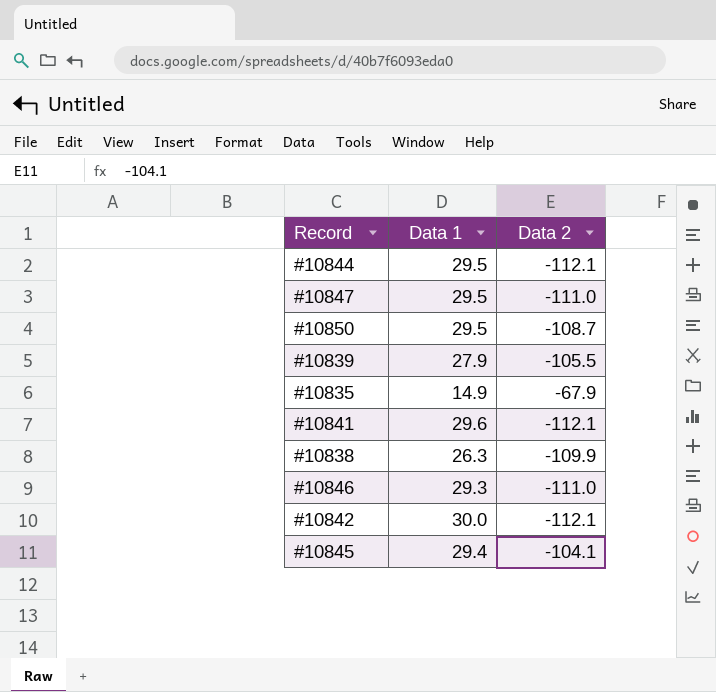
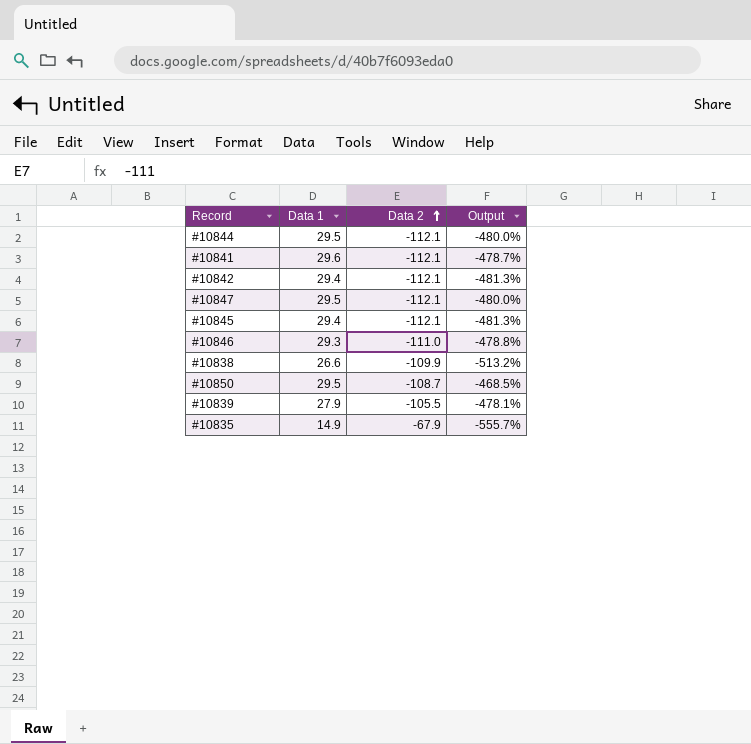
row order: none -> Data 2 ascending
column Output | formula: none -> ([Data 2] - [Data 1]) / [Data 1]
#10842 | Data 1: 30.0 -> 29.4
#10847 | Data 2: -111.0 -> -112.1
#10845 | Data 2: -104.1 -> -112.1
#10838 | Data 1: 26.3 -> 26.6

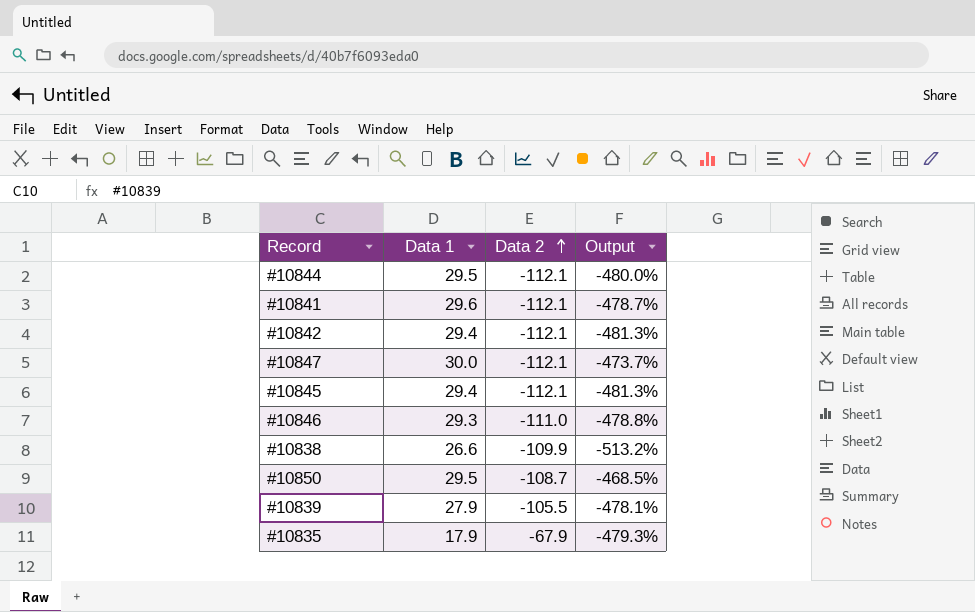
#10847 | Data 1: 29.5 -> 30.0
#10847 | Output: -480.0% -> -473.7%
#10835 | Data 1: 14.9 -> 17.9
#10835 | Output: -555.7% -> -479.3%

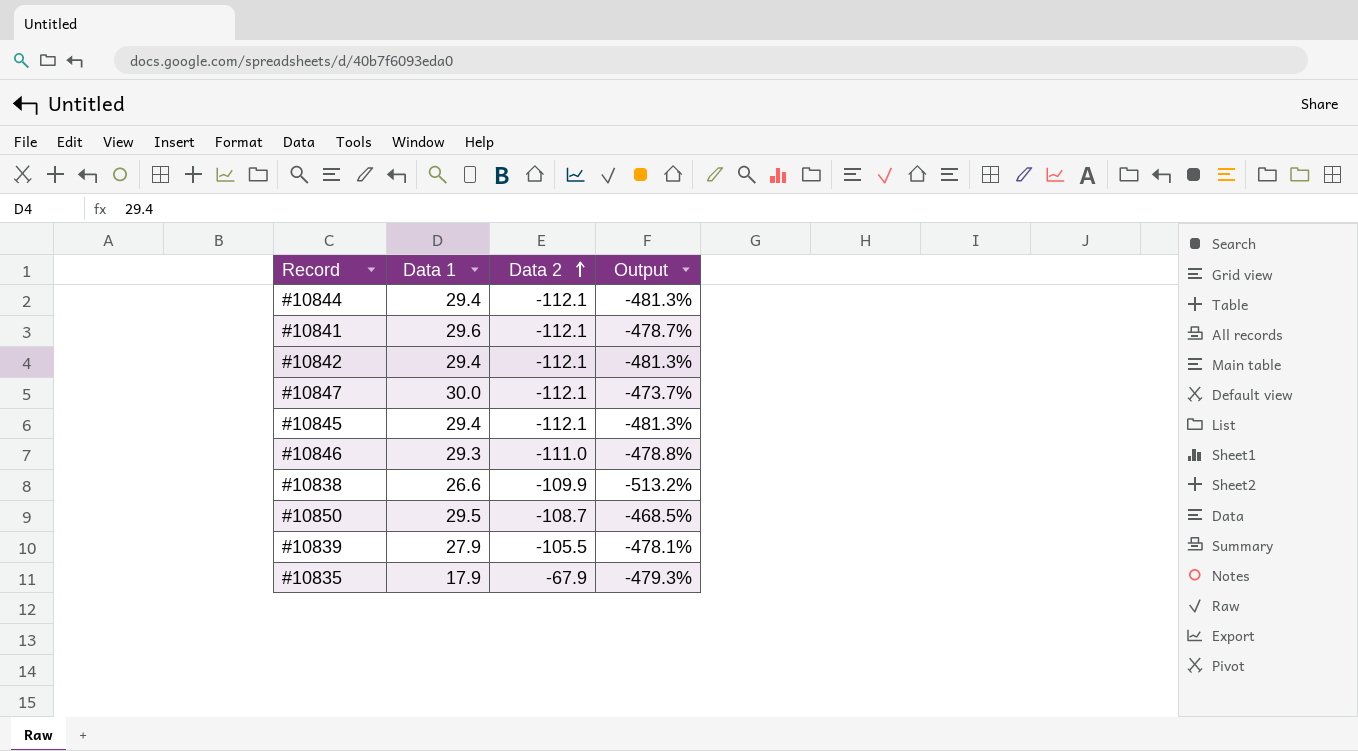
#10844 | Data 1: 29.5 -> 29.4
#10844 | Output: -480.0% -> -481.3%

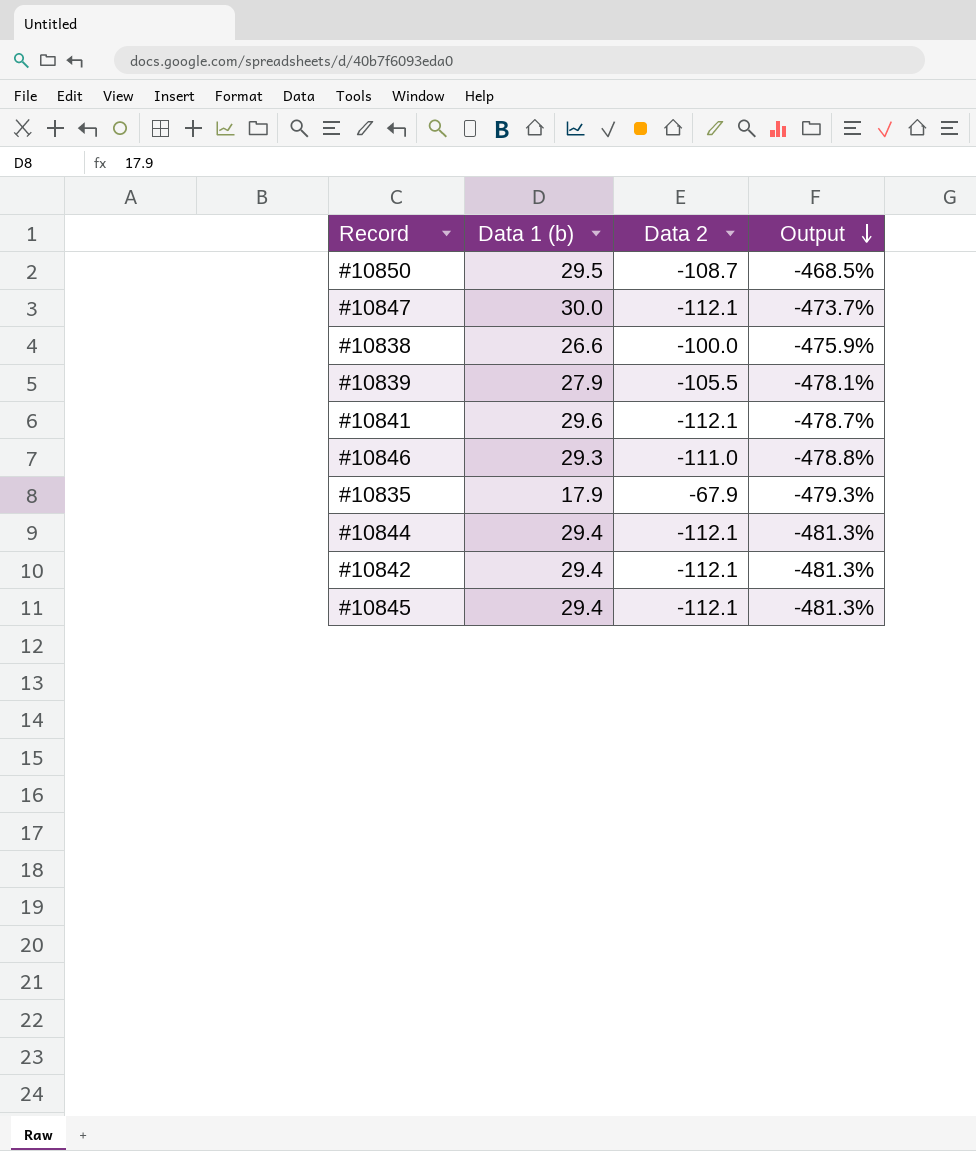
row order: Data 2 ascending -> Output descending
column name: Data 1 -> Data 1 (b)
#10838 | Data 2: -109.9 -> -100.0
#10838 | Output: -513.2% -> -475.9%

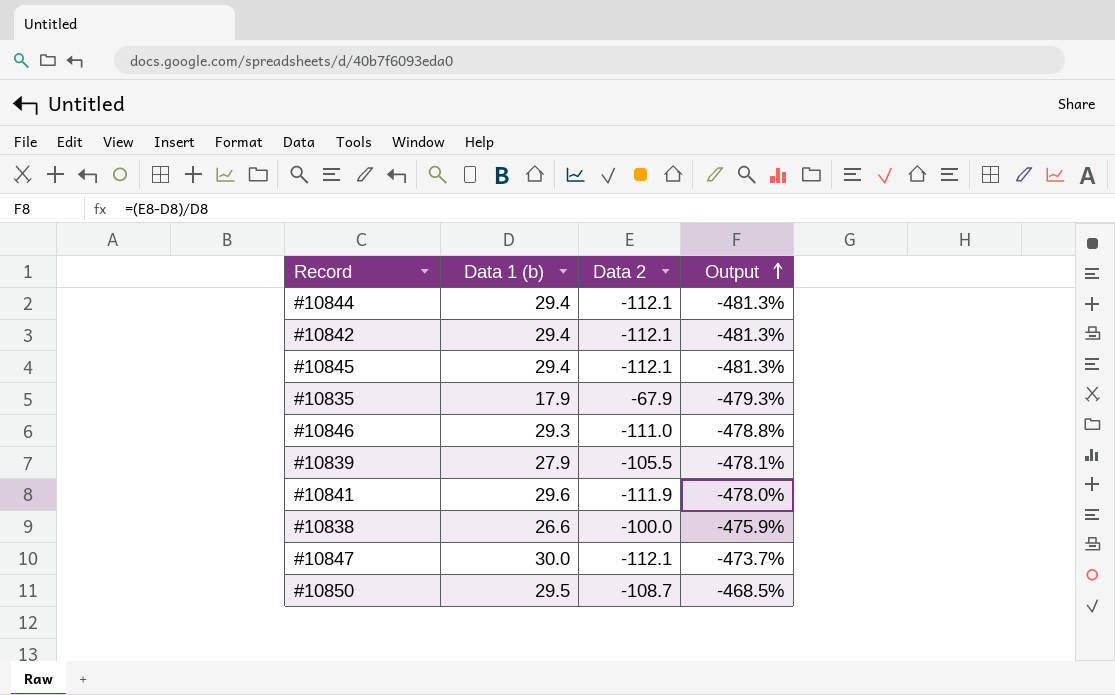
row order: Output descending -> Output ascending
#10841 | Data 2: -112.1 -> -111.9
#10841 | Output: -478.7% -> -478.0%

